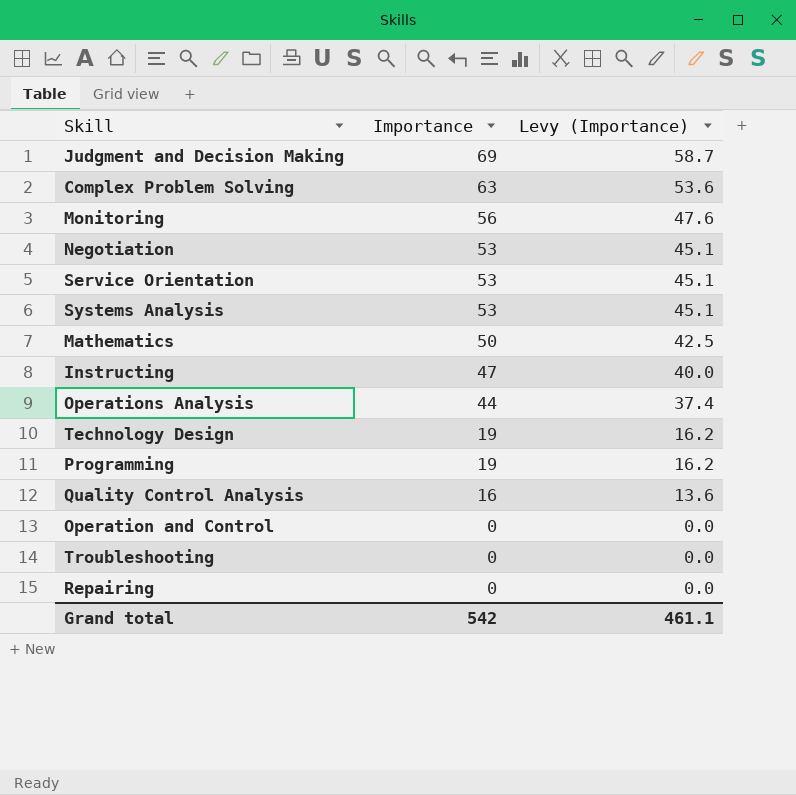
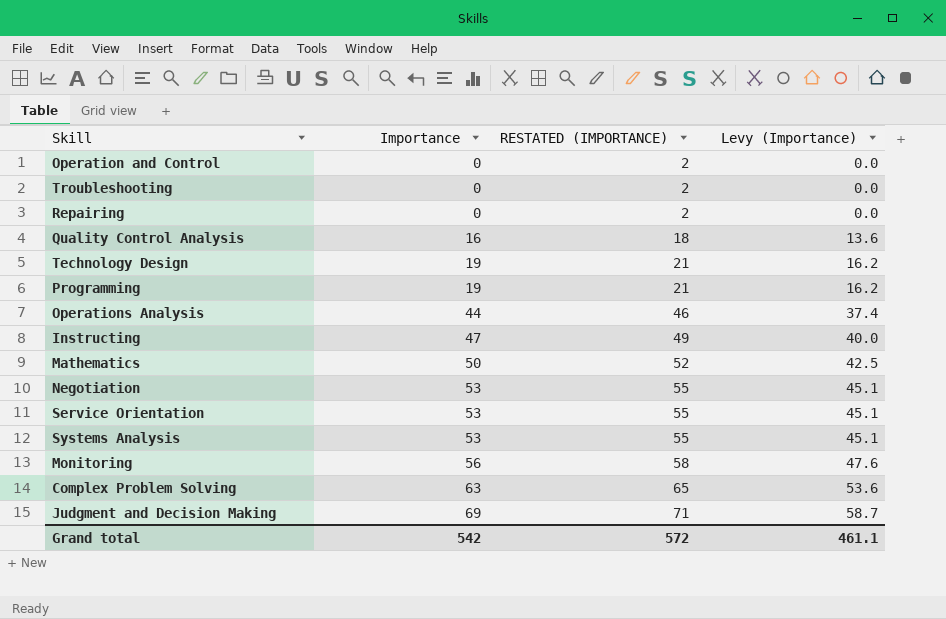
row order: Importance descending -> Importance ascending
column RESTATED (IMPORTANCE) | formula: none -> [Importance] + 2

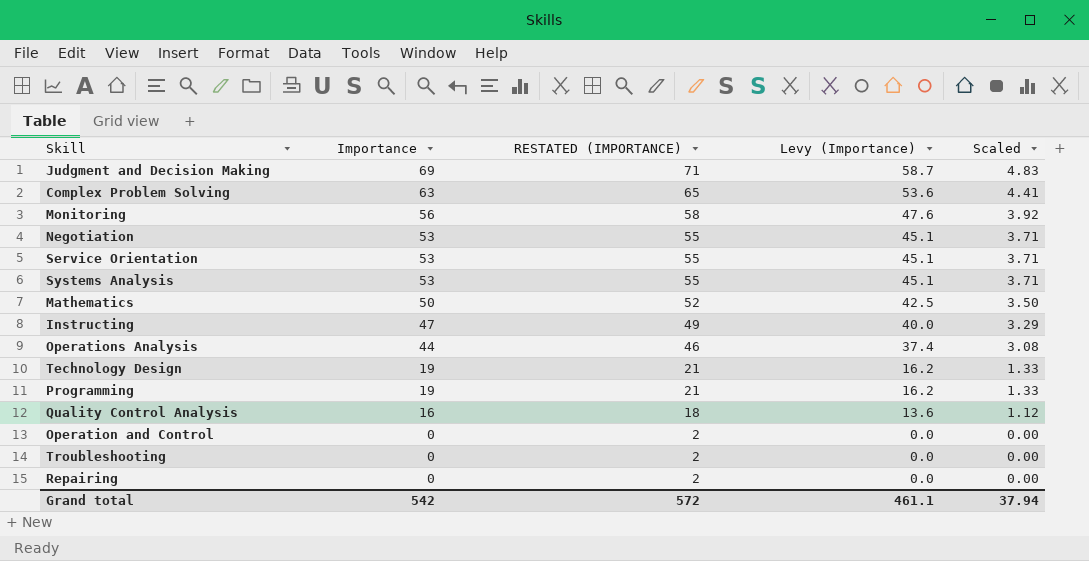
row order: Importance ascending -> Importance descending
column Scaled | formula: none -> [Importance] * 0.07

